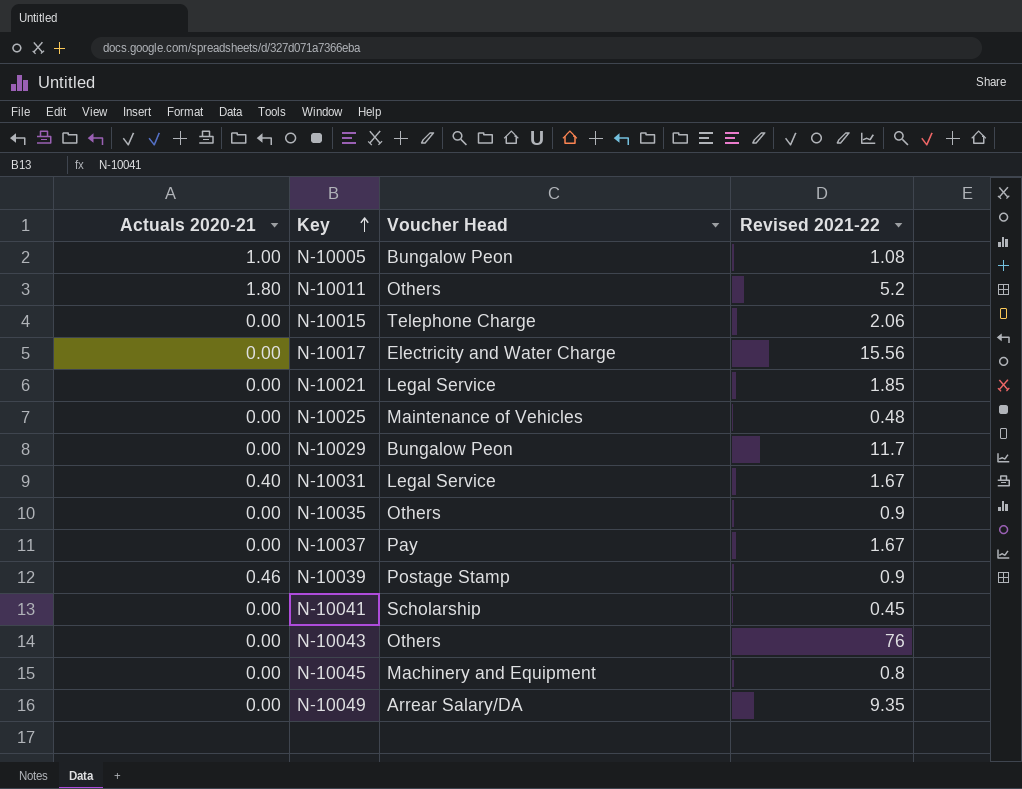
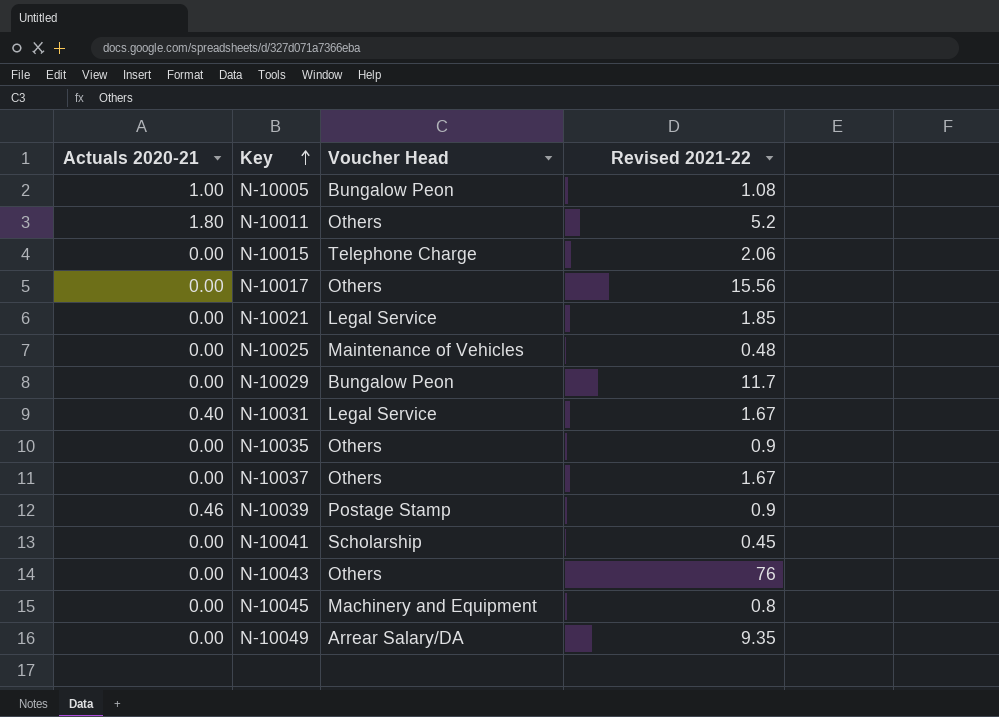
N-10017 | Voucher Head: Electricity and Water Charge -> Others
N-10037 | Voucher Head: Pay -> Others

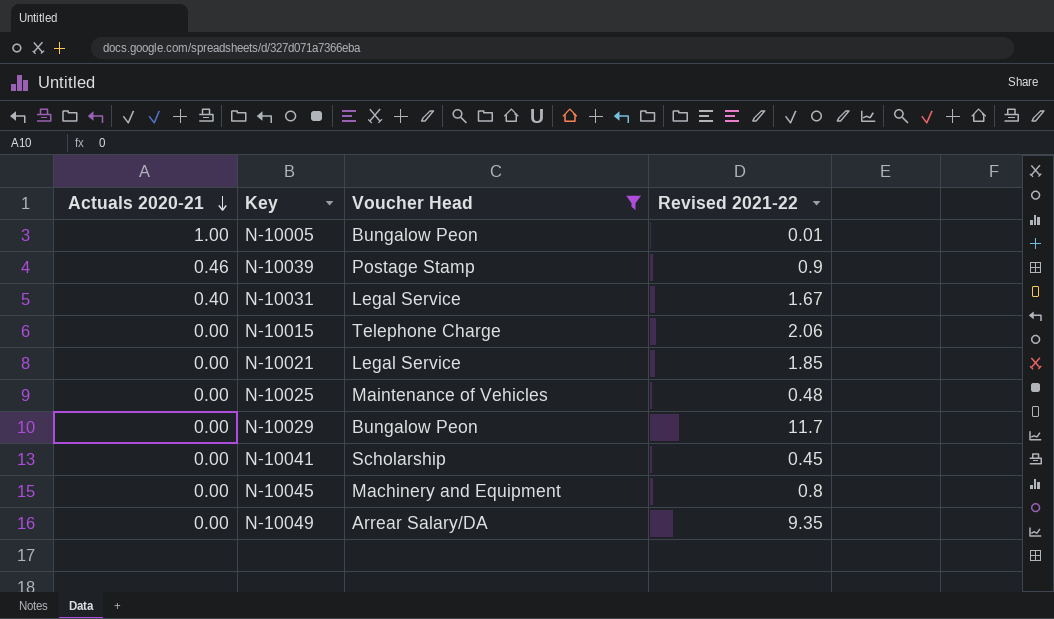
filter: none -> Voucher Head != Others
row order: Key ascending -> Actuals 2020-21 descending
N-10005 | Revised 2021-22: 1.08 -> 0.01

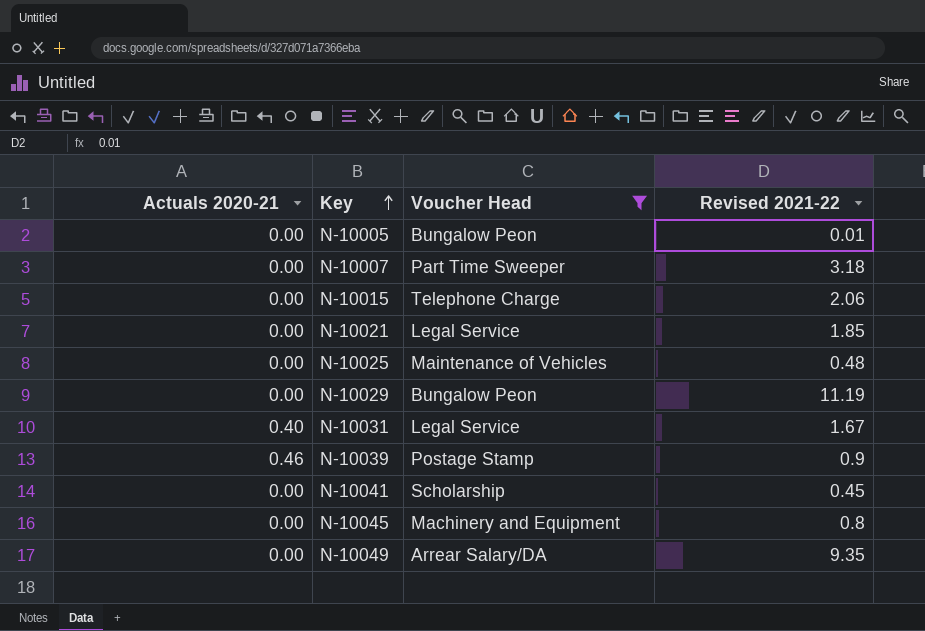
row order: Actuals 2020-21 descending -> Key ascending
N-10005 | Actuals 2020-21: 1.00 -> 0.00
row N-10007: none -> 0.00 | Part Time Sweeper | 3.18
N-10029 | Revised 2021-22: 11.7 -> 11.19

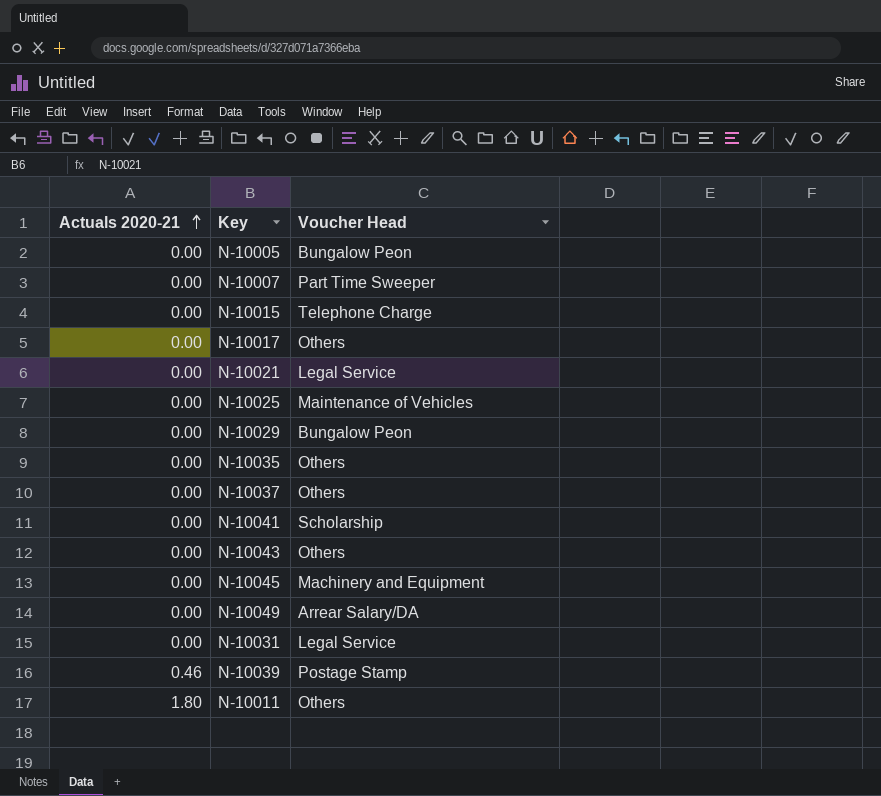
filter: Voucher Head != Others -> none
row order: Key ascending -> Actuals 2020-21 ascending
column Revised 2021-22 | position: 4 -> none
N-10031 | Actuals 2020-21: 0.40 -> 0.00

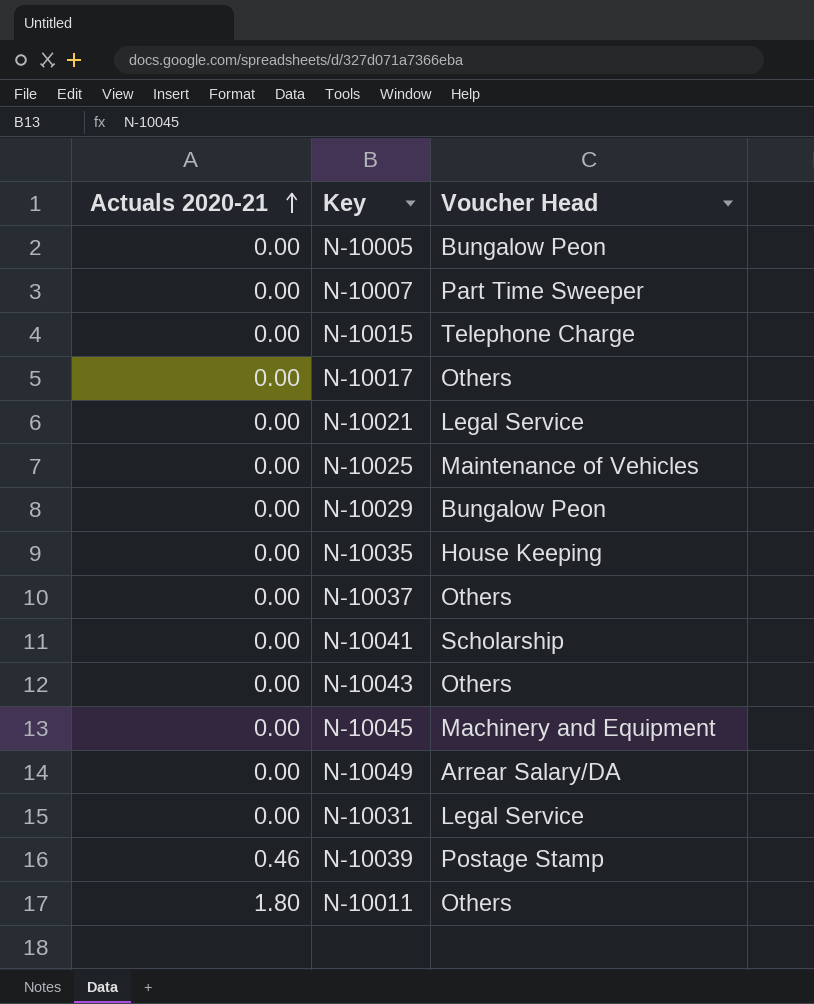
N-10035 | Voucher Head: Others -> House Keeping

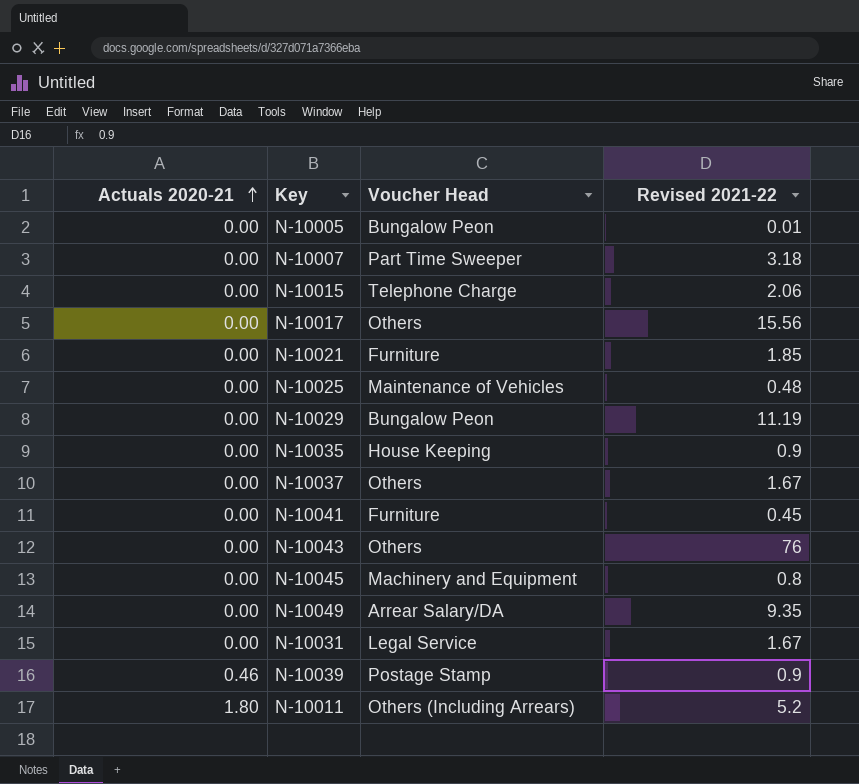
column Revised 2021-22 | position: none -> 4
N-10021 | Voucher Head: Legal Service -> Furniture
N-10041 | Voucher Head: Scholarship -> Furniture
N-10011 | Voucher Head: Others -> Others (Including Arrears)

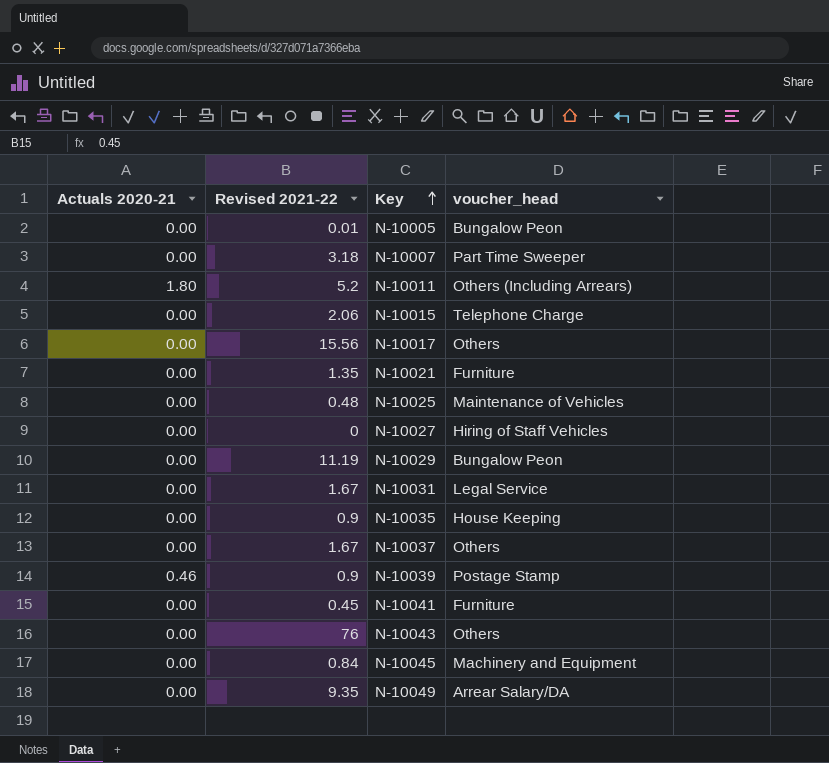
row order: Actuals 2020-21 ascending -> Key ascending
column Revised 2021-22 | position: 4 -> 2
column name: Voucher Head -> voucher_head
N-10021 | Revised 2021-22: 1.85 -> 1.35
row N-10027: none -> 0.00 | 0 | Hiring of Staff Vehicles
N-10045 | Revised 2021-22: 0.8 -> 0.84

